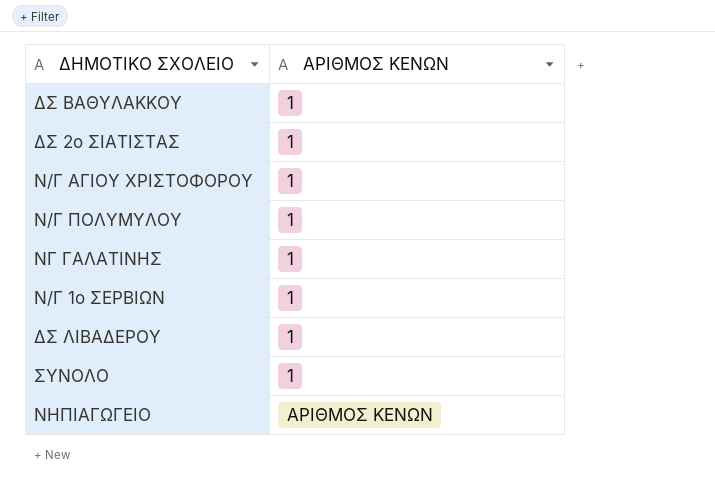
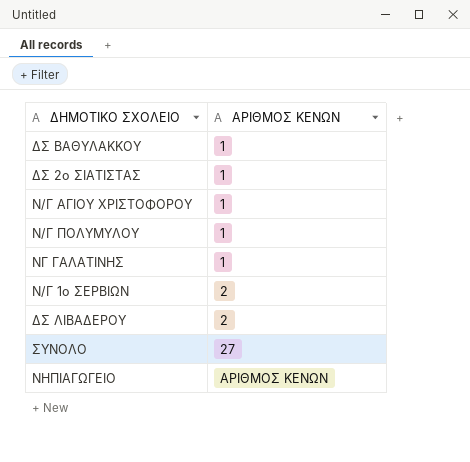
Ν/Γ 1ο ΣΕΡΒΙΩΝ | ΑΡΙΘΜΟΣ ΚΕΝΩΝ: 1 -> 2
ΔΣ ΛΙΒΑΔΕΡΟΥ | ΑΡΙΘΜΟΣ ΚΕΝΩΝ: 1 -> 2
ΣΥΝΟΛΟ | ΑΡΙΘΜΟΣ ΚΕΝΩΝ: 1 -> 27

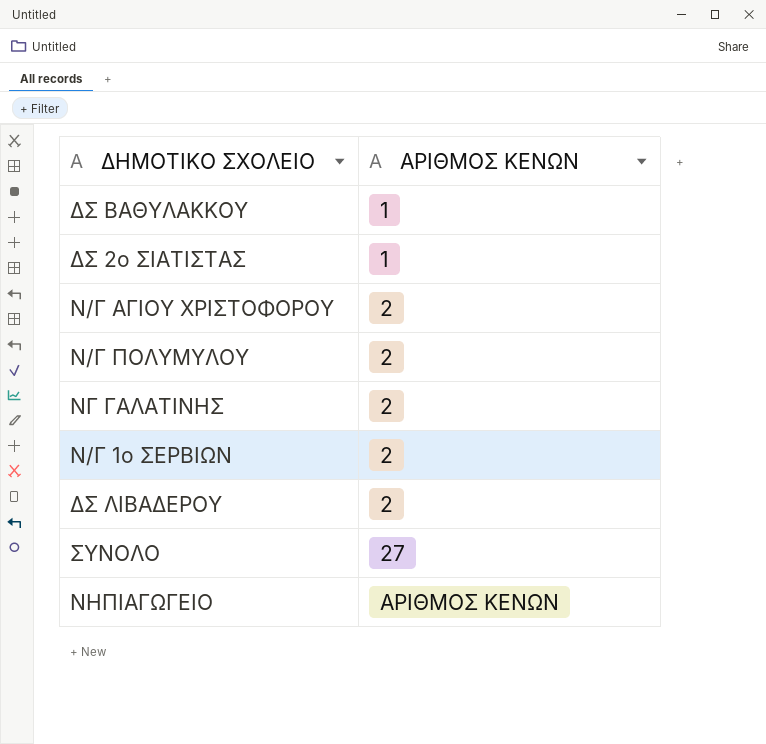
Ν/Γ ΑΓΙΟΥ ΧΡΙΣΤΟΦΟΡΟΥ | ΑΡΙΘΜΟΣ ΚΕΝΩΝ: 1 -> 2
Ν/Γ ΠΟΛΥΜΥΛΟΥ | ΑΡΙΘΜΟΣ ΚΕΝΩΝ: 1 -> 2
ΝΓ ΓΑΛΑΤΙΝΗΣ | ΑΡΙΘΜΟΣ ΚΕΝΩΝ: 1 -> 2

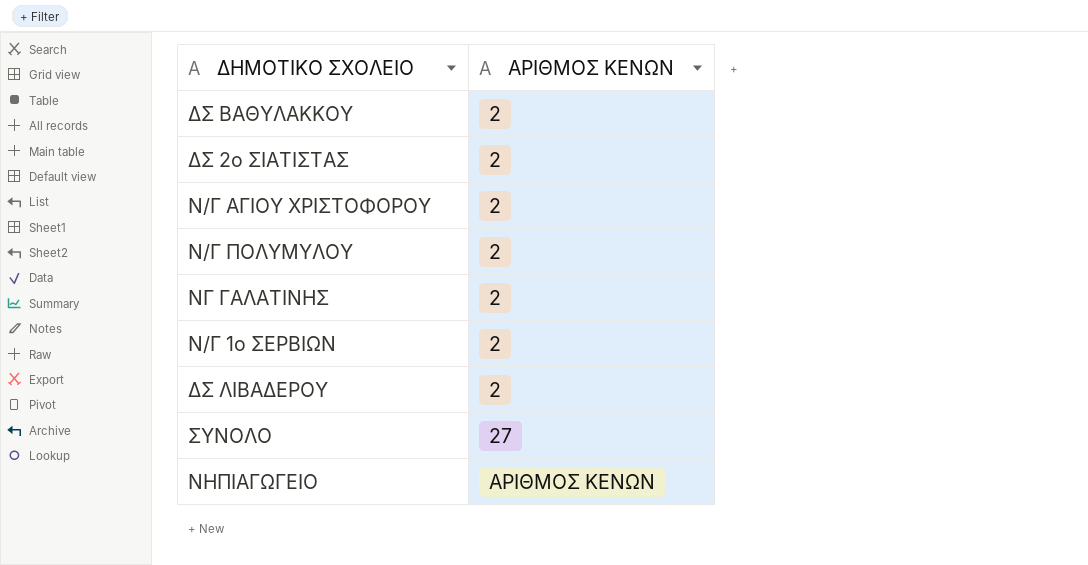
ΔΣ ΒΑΘΥΛΑΚΚΟΥ | ΑΡΙΘΜΟΣ ΚΕΝΩΝ: 1 -> 2
ΔΣ 2ο ΣΙΑΤΙΣΤΑΣ | ΑΡΙΘΜΟΣ ΚΕΝΩΝ: 1 -> 2

